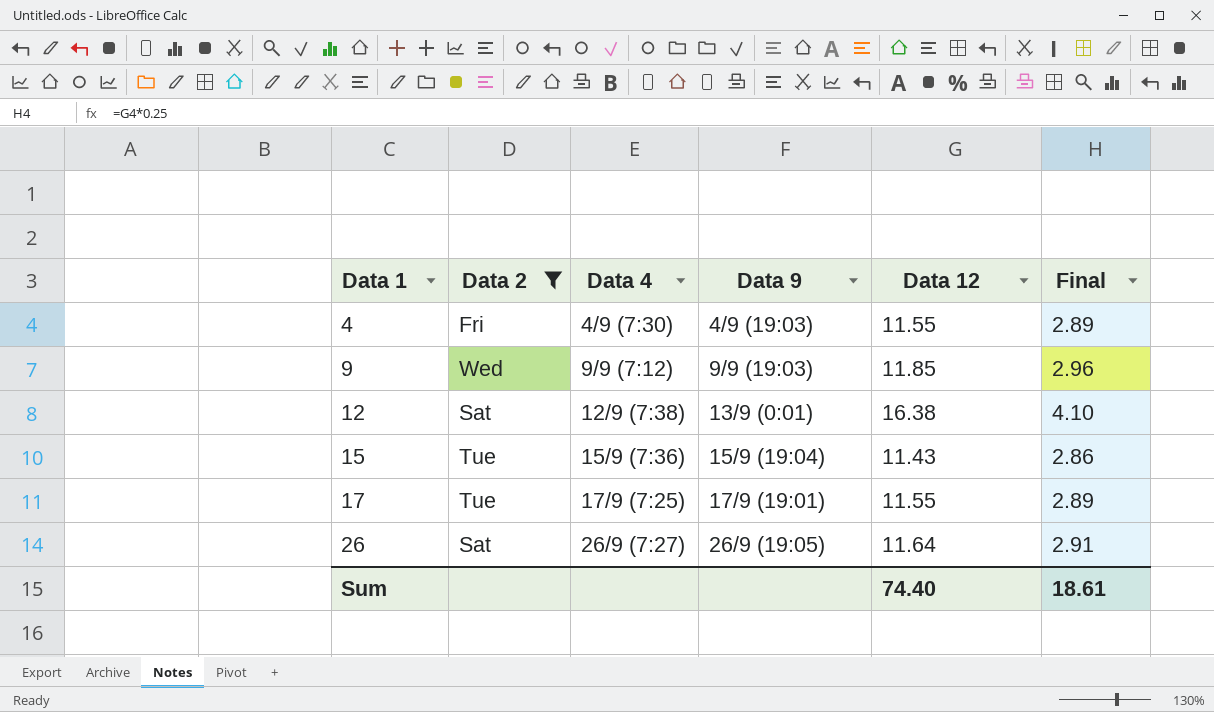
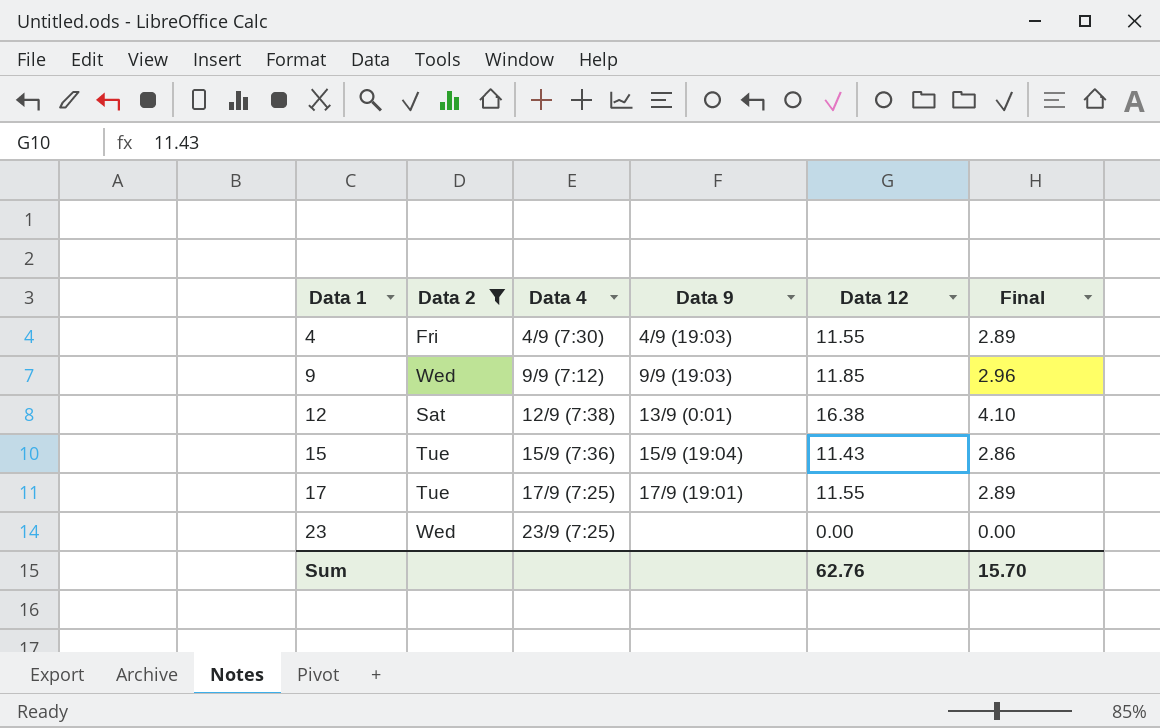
row 26: Sat | 26/9 (7:27) | 26/9 (19:05) | 11.64 | 2.91 -> none
row 23: none -> Wed | 23/9 (7:25) | none | 0.00 | 0.00
Sum | Data 12: 74.40 -> 62.76
Sum | Final: 18.61 -> 15.70

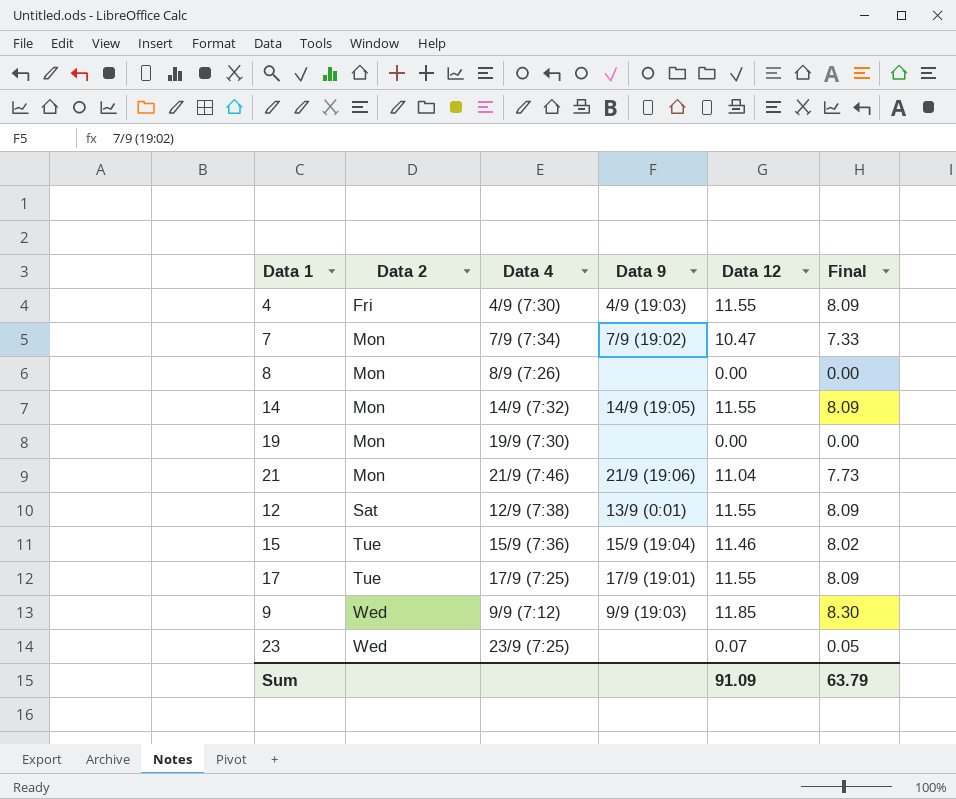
filter: Data 2 != Mon -> none
row order: Data 1 ascending -> Data 2 ascending
column Final | formula: [Data 12] * 0.25 -> [Data 12] * 0.7
12 | Data 12: 16.38 -> 11.55
15 | Data 12: 11.43 -> 11.46
23 | Data 12: 0.00 -> 0.07
Sum | Data 12: 62.76 -> 91.09
Sum | Final: 15.70 -> 63.79

